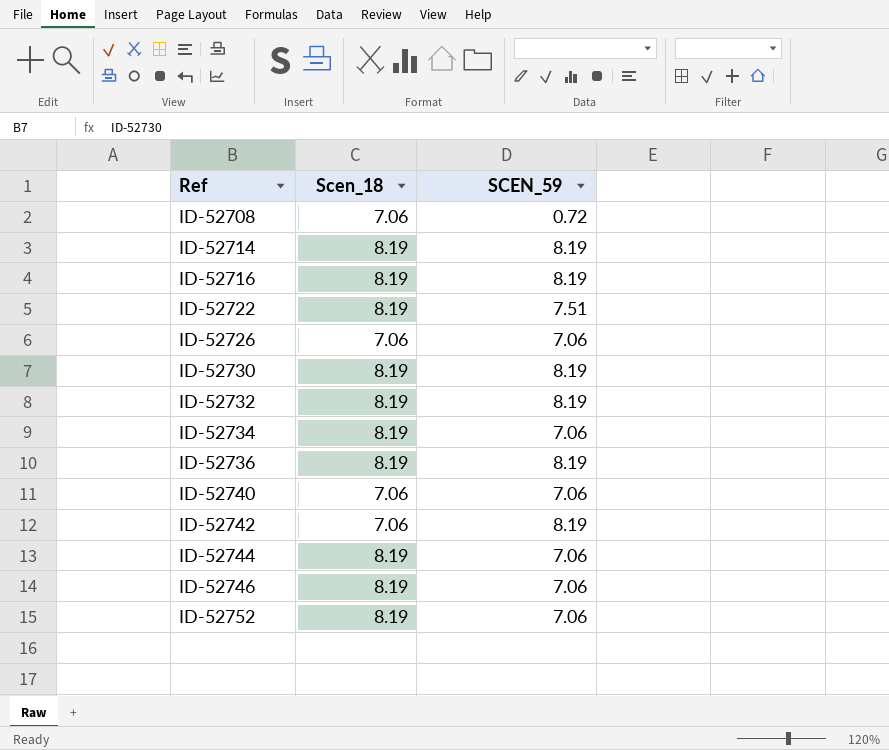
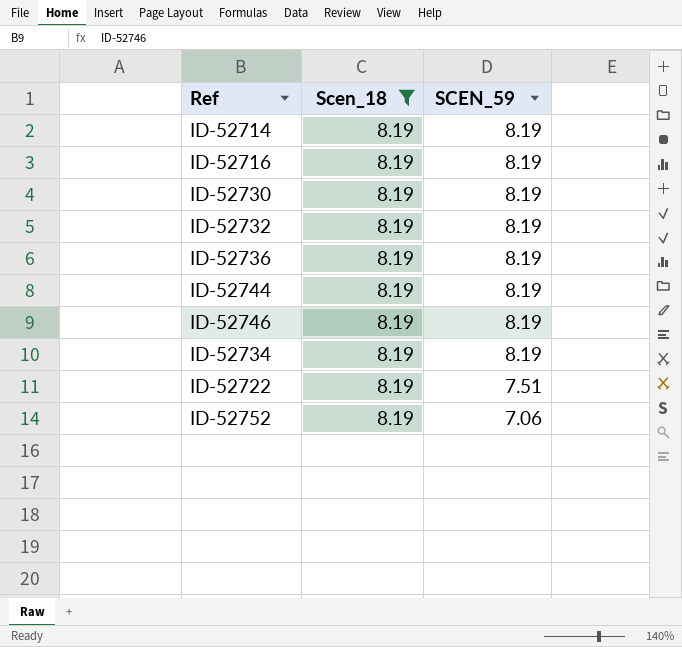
filter: none -> Scen_18 = 8.19
row order: Ref ascending -> SCEN_59 descending
ID-52744 | SCEN_59: 7.06 -> 8.19
ID-52746 | SCEN_59: 7.06 -> 8.19
ID-52734 | SCEN_59: 7.06 -> 8.19

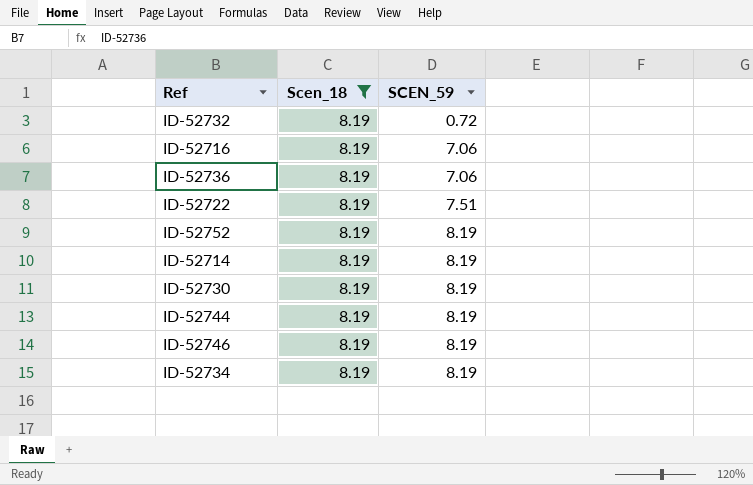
row order: SCEN_59 descending -> SCEN_59 ascending
ID-52732 | SCEN_59: 8.19 -> 0.72
ID-52716 | SCEN_59: 8.19 -> 7.06
ID-52736 | SCEN_59: 8.19 -> 7.06
ID-52752 | SCEN_59: 7.06 -> 8.19

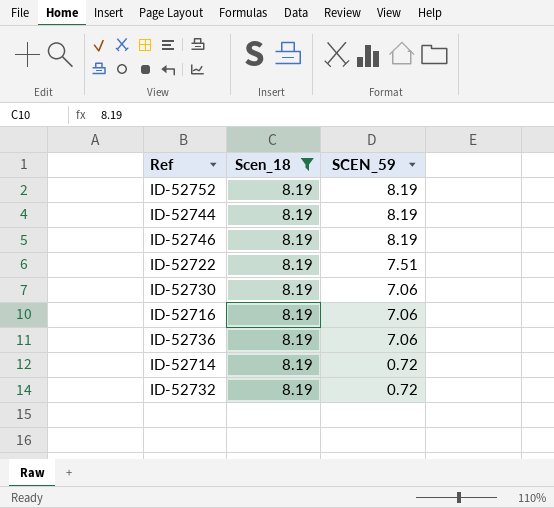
row order: SCEN_59 ascending -> SCEN_59 descending
row ID-52734: 8.19 | 8.19 -> none
ID-52730 | SCEN_59: 8.19 -> 7.06
ID-52714 | SCEN_59: 8.19 -> 0.72

